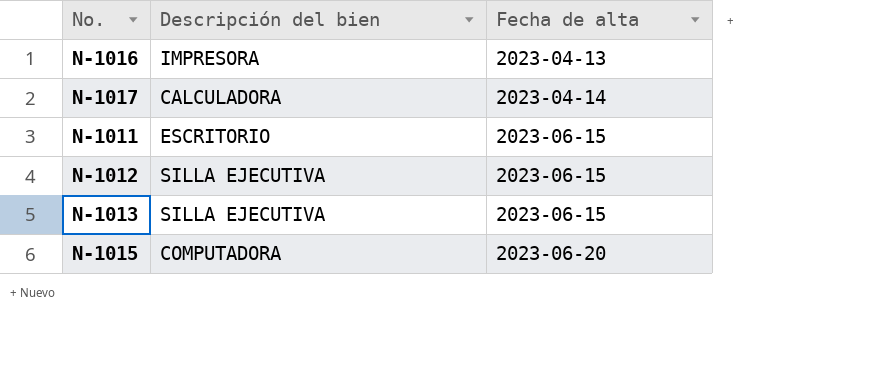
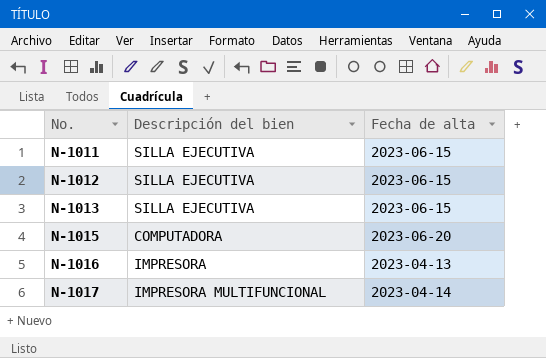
row order: Fecha de alta ascending -> No. ascending
N-1011 | Descripción del bien: ESCRITORIO -> SILLA EJECUTIVA
N-1017 | Descripción del bien: CALCULADORA -> IMPRESORA MULTIFUNCIONAL

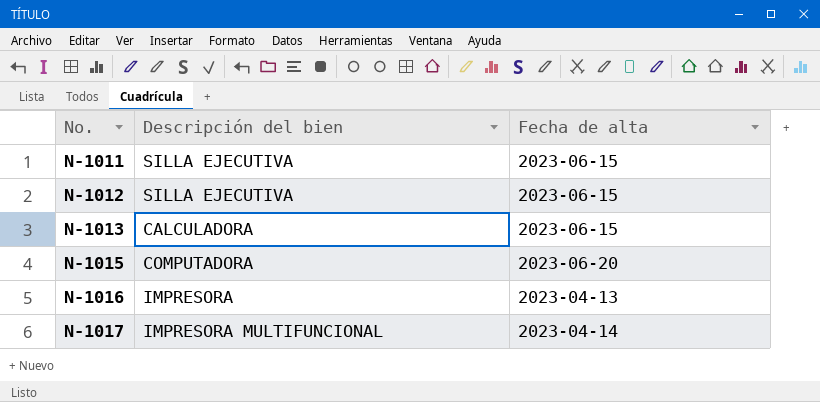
N-1013 | Descripción del bien: SILLA EJECUTIVA -> CALCULADORA

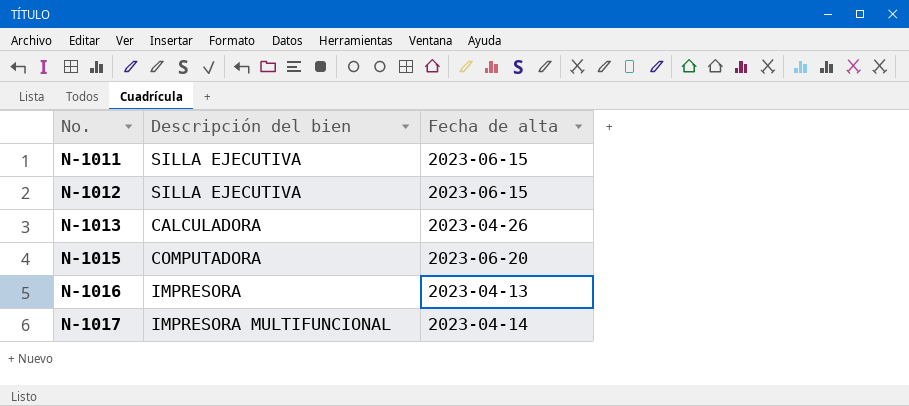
N-1013 | Fecha de alta: 2023-06-15 -> 2023-04-26

